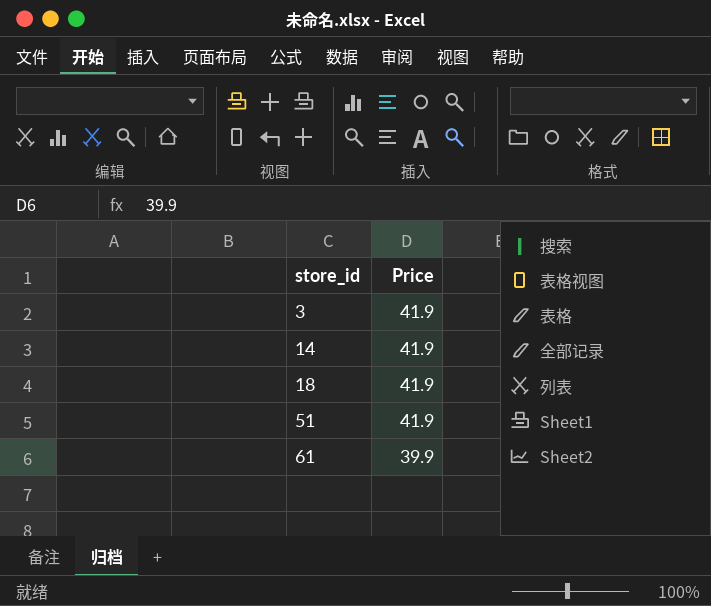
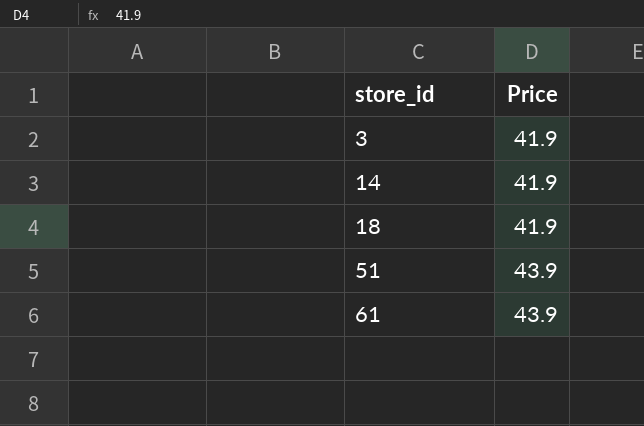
51 | Price: 41.9 -> 43.9
61 | Price: 39.9 -> 43.9

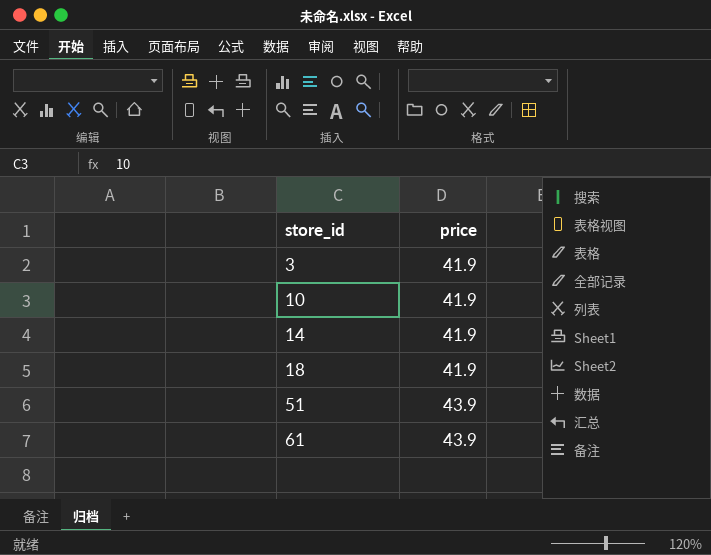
column name: Price -> price
row 10: none -> 41.9

